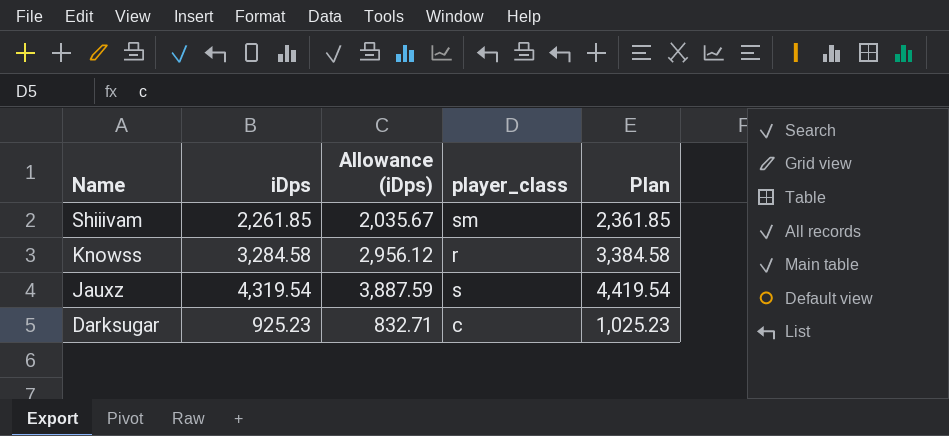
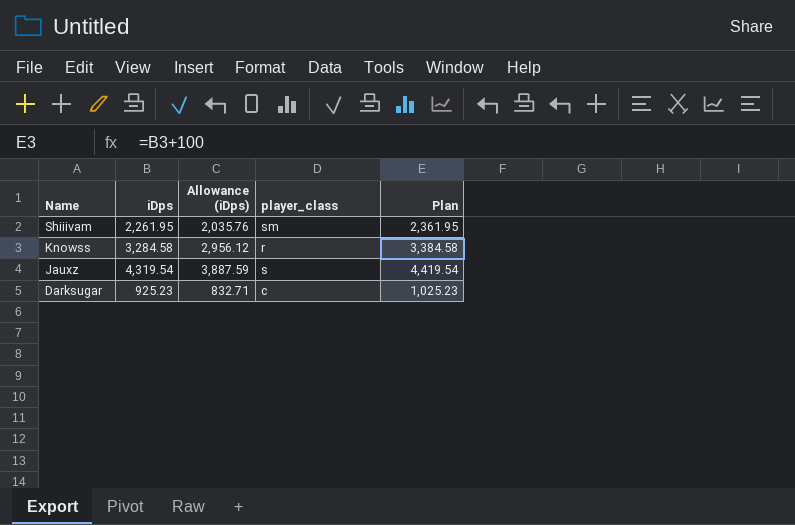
Shiiivam | iDps: 2,261.85 -> 2,261.95
Shiiivam | Allowance (iDps): 2,035.67 -> 2,035.76
Shiiivam | Plan: 2,361.85 -> 2,361.95

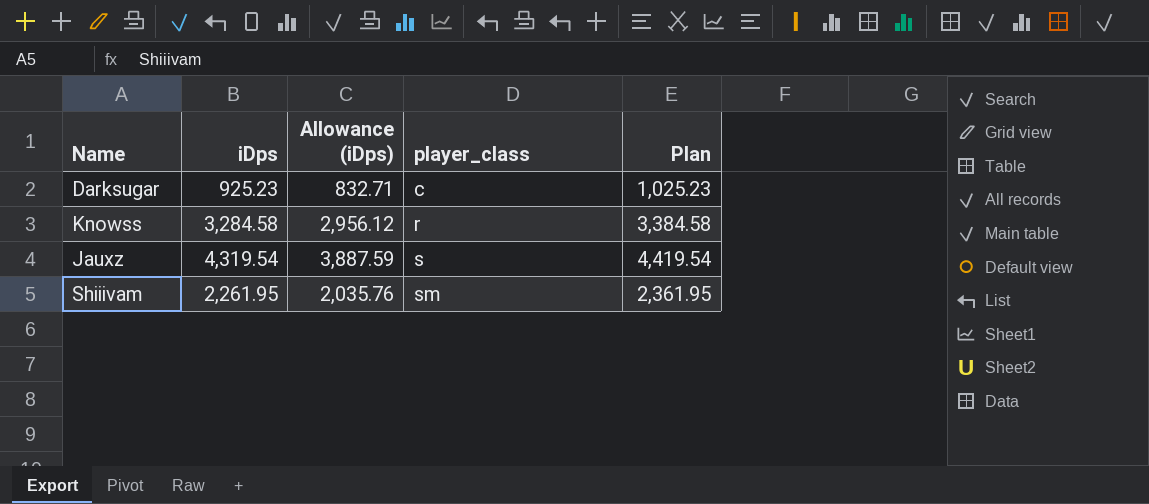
row order: Name descending -> player_class ascending

